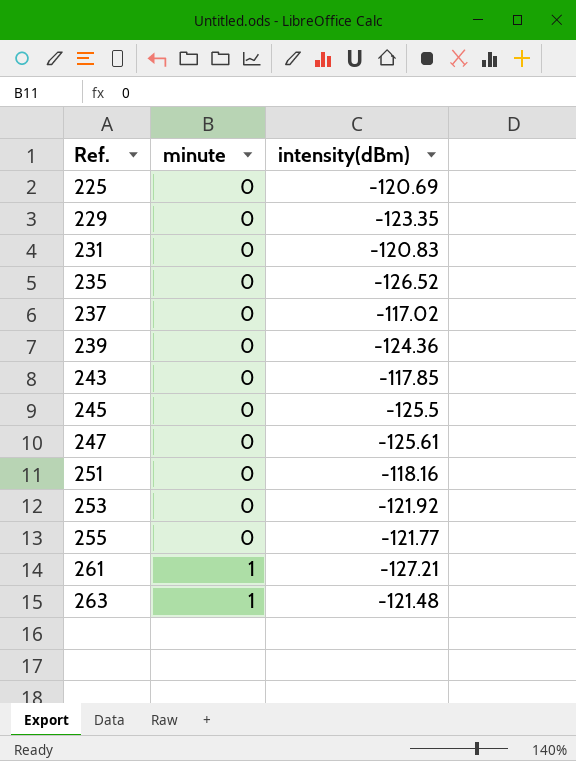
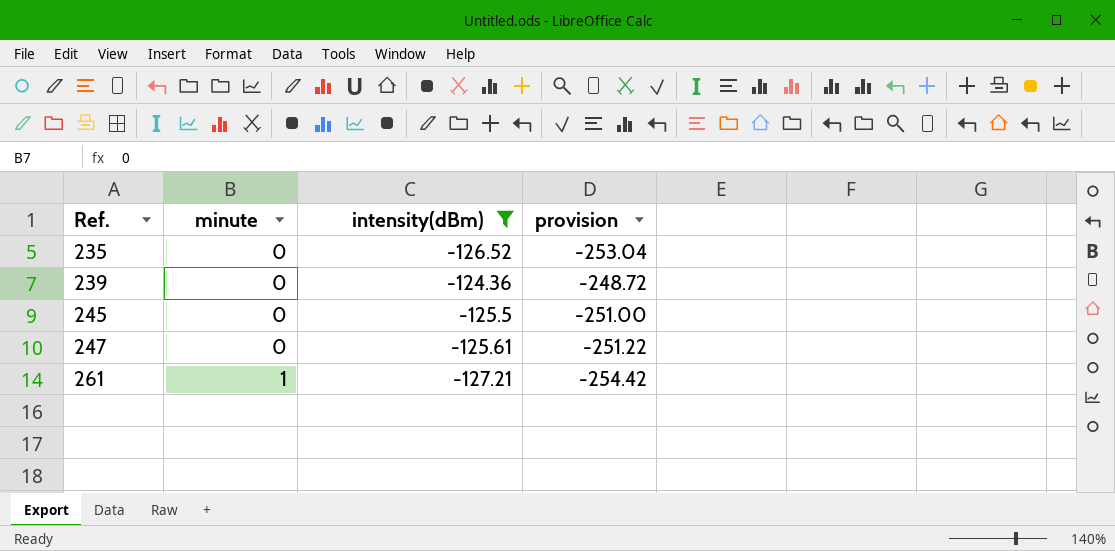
filter: none -> intensity(dBm) <= -124.36
column provision | formula: none -> [intensity(dBm)] * 2

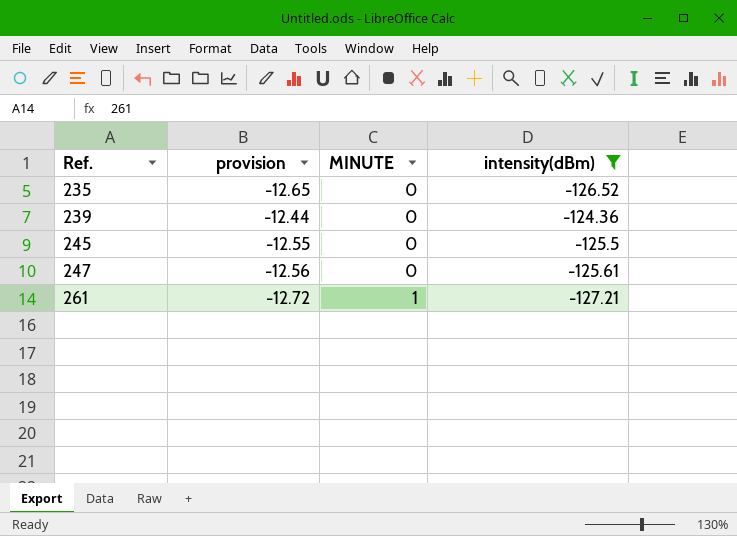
column provision | formula: [intensity(dBm)] * 2 -> [intensity(dBm)] * 0.1
column provision | position: 4 -> 2
column name: minute -> MINUTE

